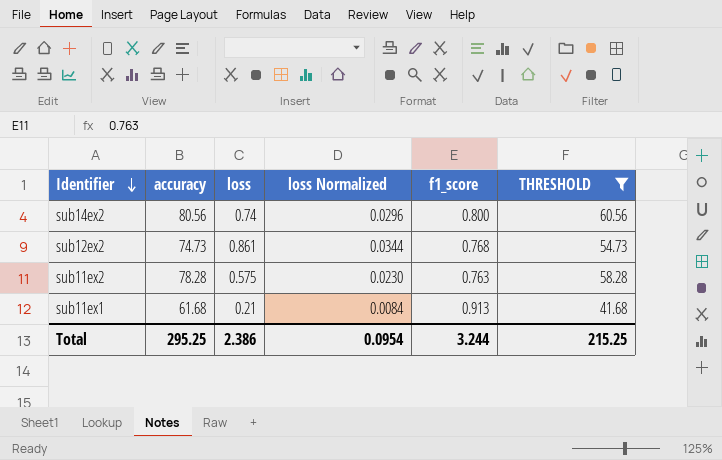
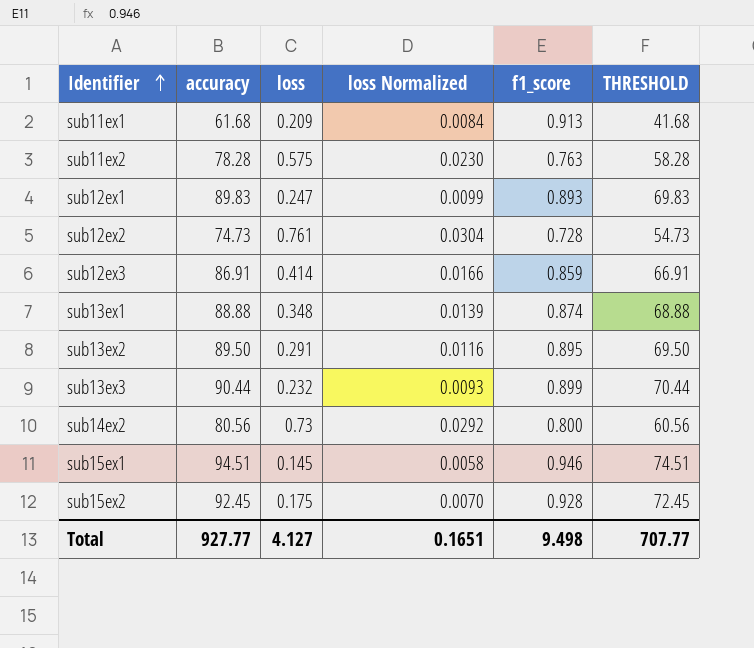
filter: THRESHOLD <= 60.56 -> none
row order: Identifier descending -> Identifier ascending
sub11ex1 | loss: 0.21 -> 0.209
sub12ex2 | loss: 0.861 -> 0.761
sub12ex2 | loss Normalized: 0.0344 -> 0.0304
sub12ex2 | f1_score: 0.768 -> 0.728
sub14ex2 | loss: 0.74 -> 0.73
sub14ex2 | loss Normalized: 0.0296 -> 0.0292
Total | accuracy: 295.25 -> 927.77
Total | loss: 2.386 -> 4.127
Total | loss Normalized: 0.0954 -> 0.1651
Total | f1_score: 3.244 -> 9.498
Total | THRESHOLD: 215.25 -> 707.77

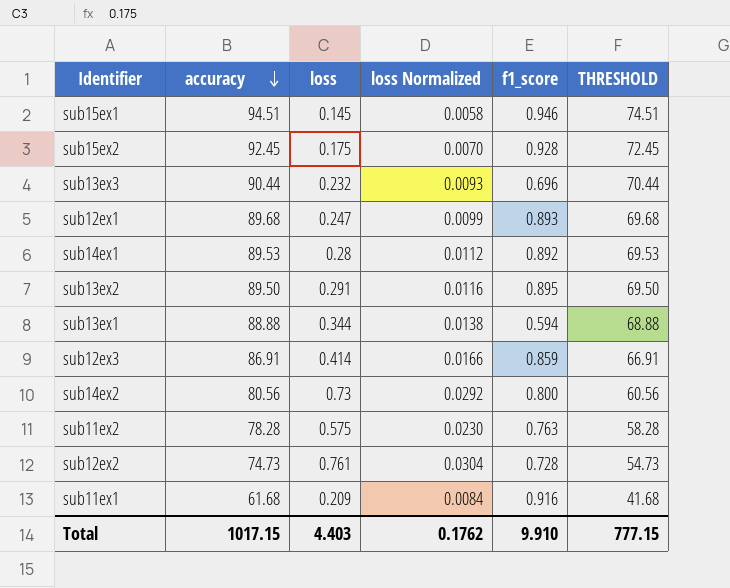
row order: Identifier ascending -> accuracy descending
sub13ex3 | f1_score: 0.899 -> 0.696
sub12ex1 | accuracy: 89.83 -> 89.68
sub12ex1 | THRESHOLD: 69.83 -> 69.68
row sub14ex1: none -> 89.53 | 0.28 | 0.0112 | 0.892 | 69.53
sub13ex1 | loss: 0.348 -> 0.344
sub13ex1 | loss Normalized: 0.0139 -> 0.0138
sub13ex1 | f1_score: 0.874 -> 0.594
sub11ex1 | f1_score: 0.913 -> 0.916
Total | accuracy: 927.77 -> 1017.15
Total | loss: 4.127 -> 4.403
Total | loss Normalized: 0.1651 -> 0.1762
Total | f1_score: 9.498 -> 9.910
Total | THRESHOLD: 707.77 -> 777.15

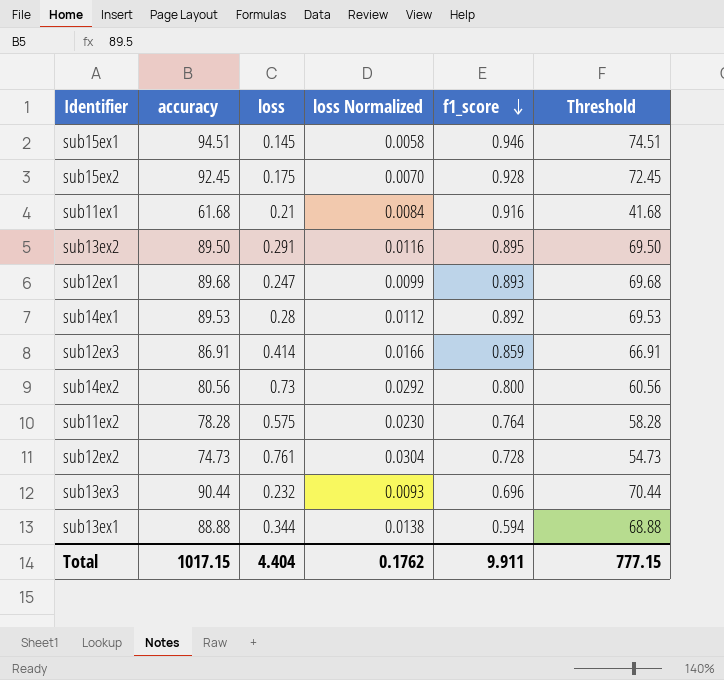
row order: accuracy descending -> f1_score descending
column name: THRESHOLD -> Threshold
sub11ex1 | loss: 0.209 -> 0.21
sub11ex2 | f1_score: 0.763 -> 0.764
Total | loss: 4.403 -> 4.404
Total | f1_score: 9.910 -> 9.911

